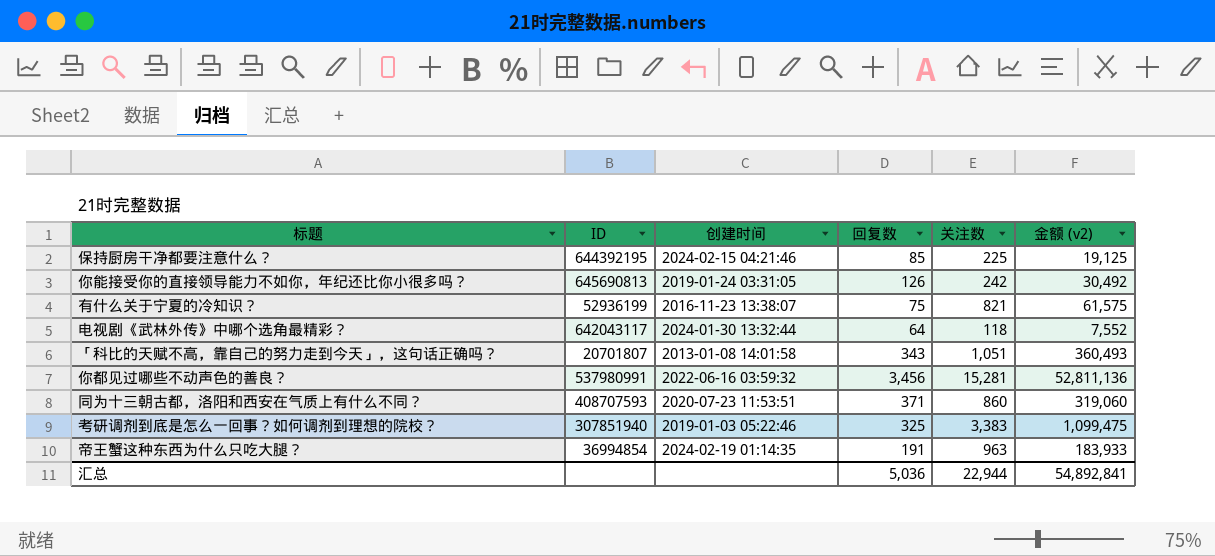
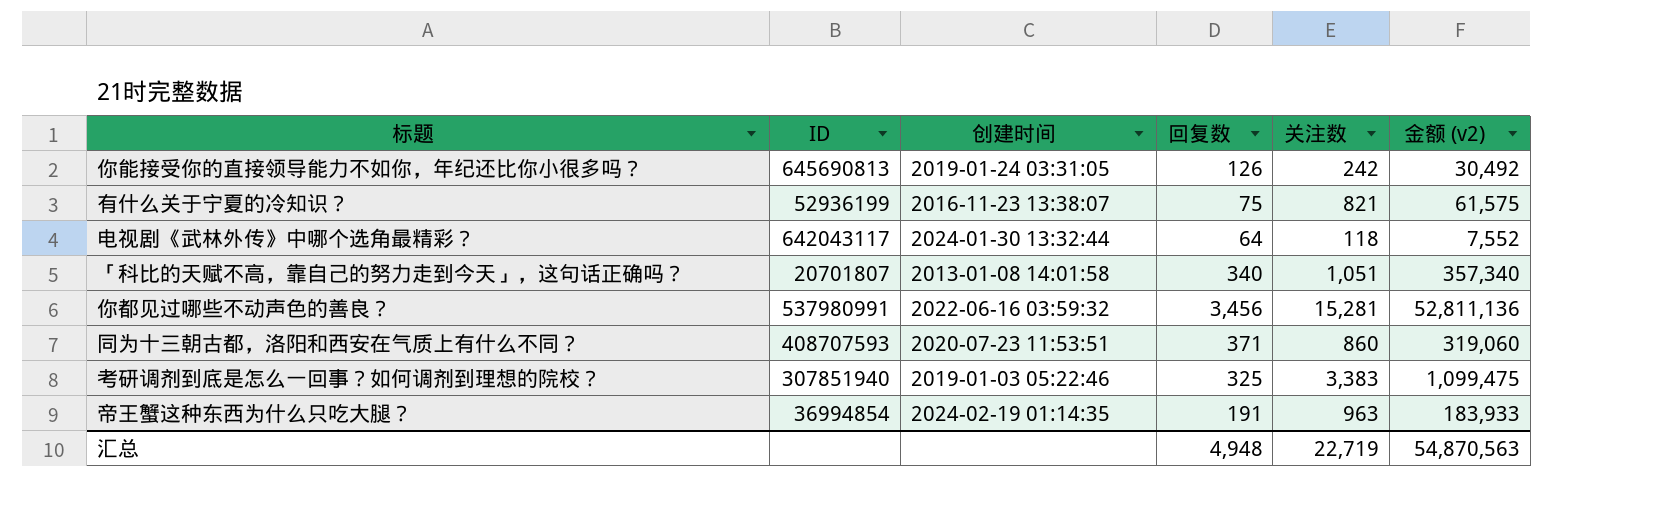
row 保持厨房干净都要注意什么？: 644392195 | 2024-02-15 04:21:46 | 85 | 225 | 19,125 -> none
「科比的天赋不高，靠自己的努力走到今天」，这句话正确吗？ | 回复数: 343 -> 340
「科比的天赋不高，靠自己的努力走到今天」，这句话正确吗？ | 金额 (v2): 360,493 -> 357,340
汇总 | 回复数: 5,036 -> 4,948
汇总 | 关注数: 22,944 -> 22,719
汇总 | 金额 (v2): 54,892,841 -> 54,870,563

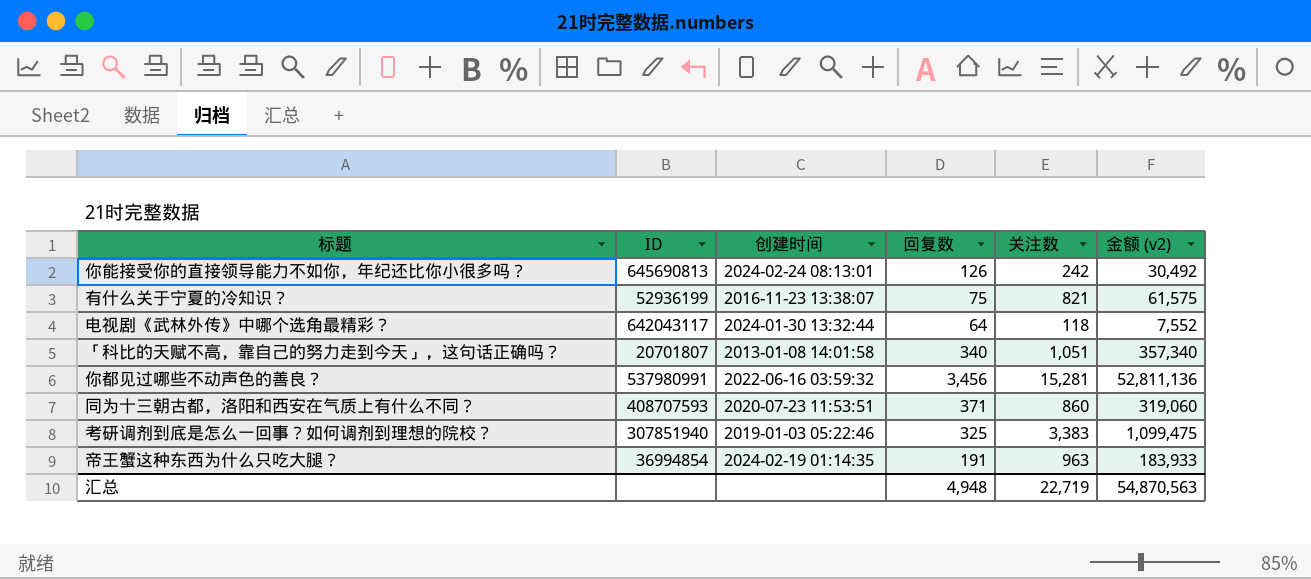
你能接受你的直接领导能力不如你，年纪还比你小很多吗？ | 创建时间: 2019-01-24 03:31:05 -> 2024-02-24 08:13:01

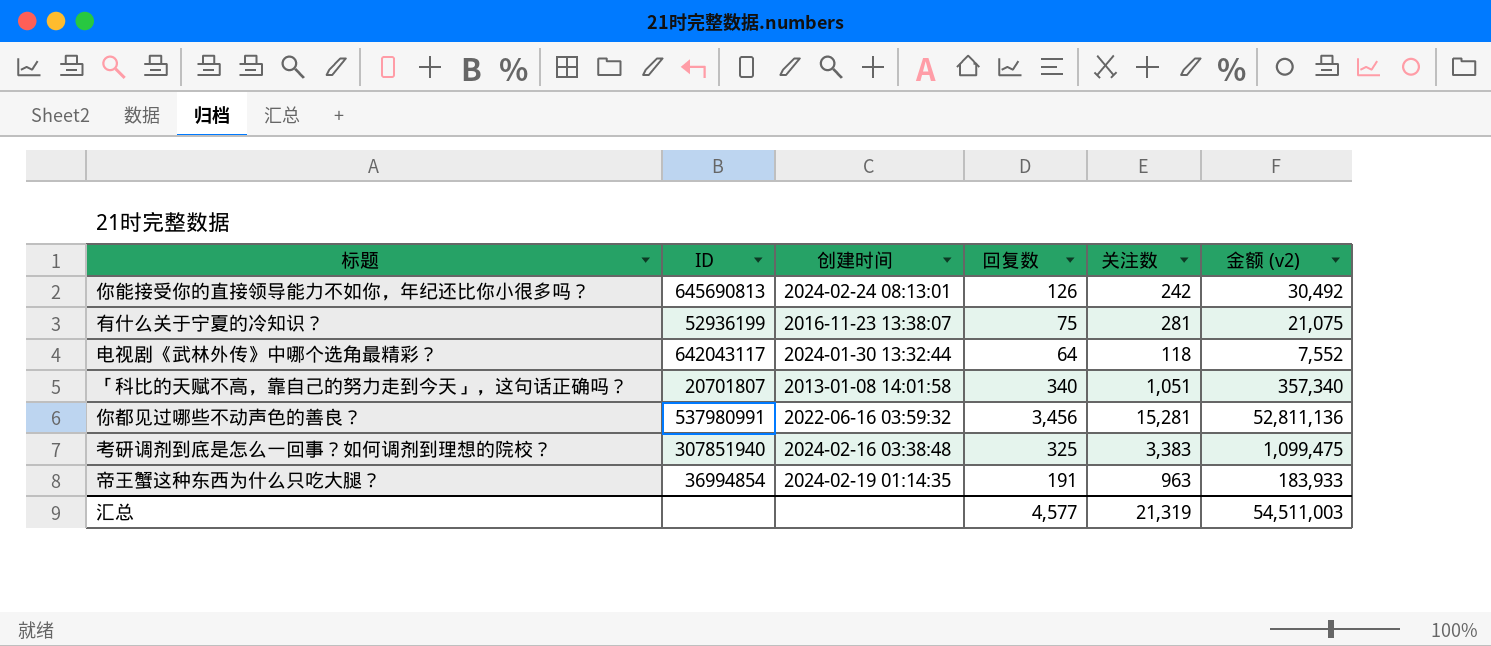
row 同为十三朝古都，洛阳和西安在气质上有什么不同？: 408707593 | 2020-07-23 11:53:51 | 371 | 860 | 319,060 -> none
有什么关于宁夏的冷知识？ | 关注数: 821 -> 281
有什么关于宁夏的冷知识？ | 金额 (v2): 61,575 -> 21,075
考研调剂到底是怎么一回事？如何调剂到理想的院校？ | 创建时间: 2019-01-03 05:22:46 -> 2024-02-16 03:38:48
汇总 | 回复数: 4,948 -> 4,577
汇总 | 关注数: 22,719 -> 21,319
汇总 | 金额 (v2): 54,870,563 -> 54,511,003

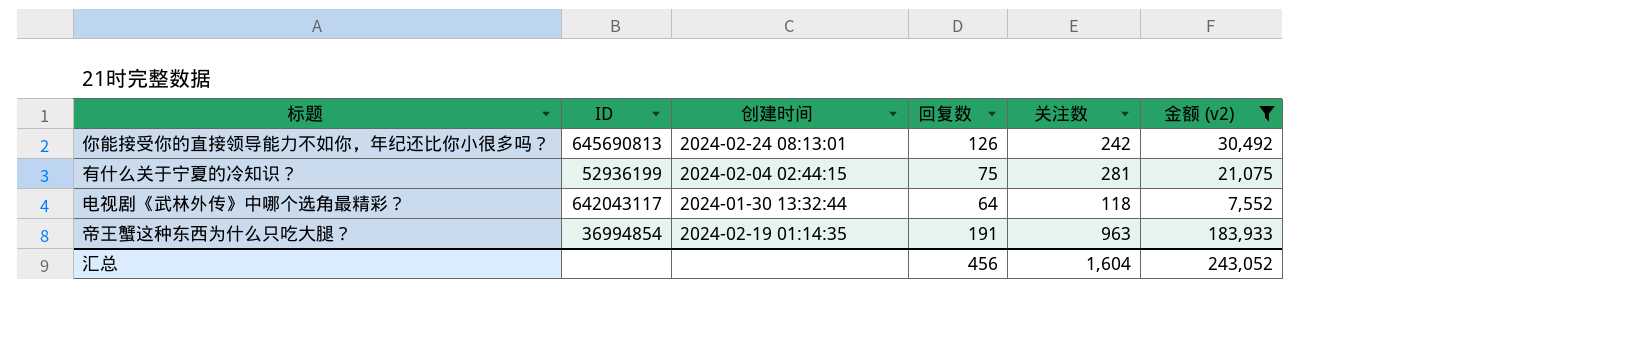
filter: none -> 金额 (v2) <= 183,933
有什么关于宁夏的冷知识？ | 创建时间: 2016-11-23 13:38:07 -> 2024-02-04 02:44:15
汇总 | 回复数: 4,577 -> 456
汇总 | 关注数: 21,319 -> 1,604
汇总 | 金额 (v2): 54,511,003 -> 243,052

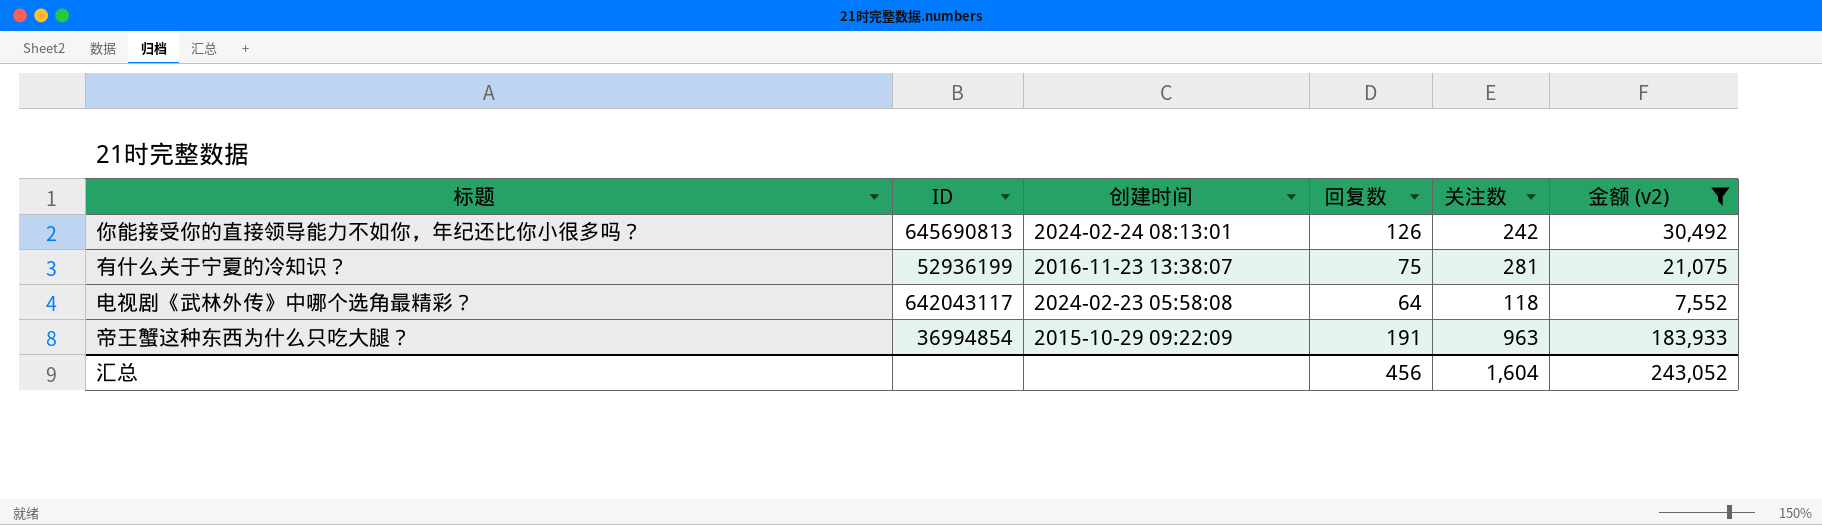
有什么关于宁夏的冷知识？ | 创建时间: 2024-02-04 02:44:15 -> 2016-11-23 13:38:07
电视剧《武林外传》中哪个选角最精彩？ | 创建时间: 2024-01-30 13:32:44 -> 2024-02-23 05:58:08
帝王蟹这种东西为什么只吃大腿？ | 创建时间: 2024-02-19 01:14:35 -> 2015-10-29 09:22:09

